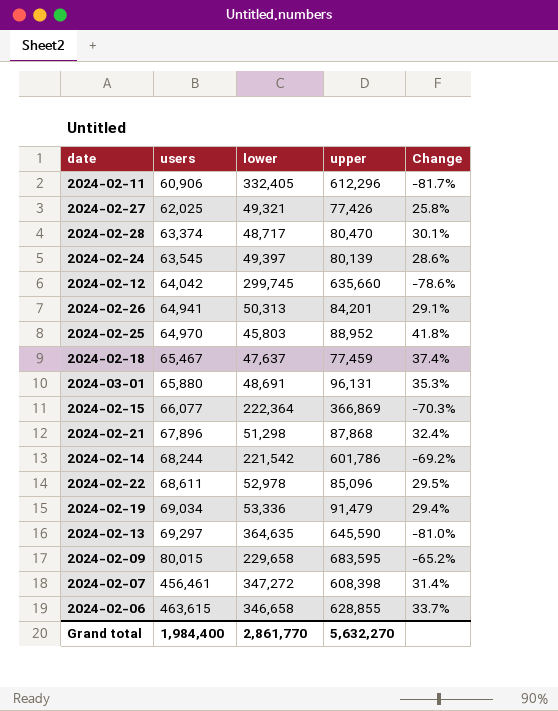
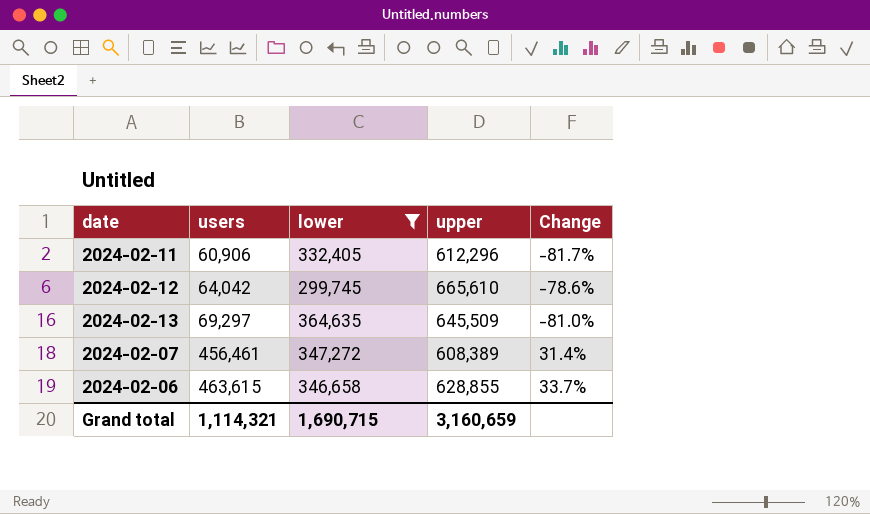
filter: none -> lower >= 299,745
2024-02-12 | upper: 635,660 -> 665,610
2024-02-13 | upper: 645,590 -> 645,509
2024-02-07 | upper: 608,398 -> 608,389
Grand total | users: 1,984,400 -> 1,114,321
Grand total | lower: 2,861,770 -> 1,690,715
Grand total | upper: 5,632,270 -> 3,160,659

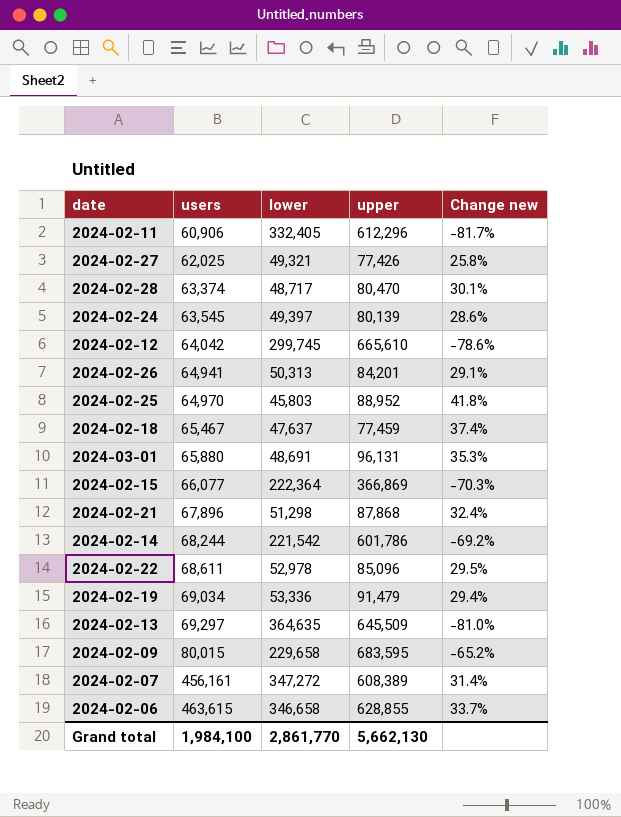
filter: lower >= 299,745 -> none
column name: Change -> Change new
2024-02-07 | users: 456,461 -> 456,161
Grand total | users: 1,114,321 -> 1,984,100
Grand total | lower: 1,690,715 -> 2,861,770
Grand total | upper: 3,160,659 -> 5,662,130

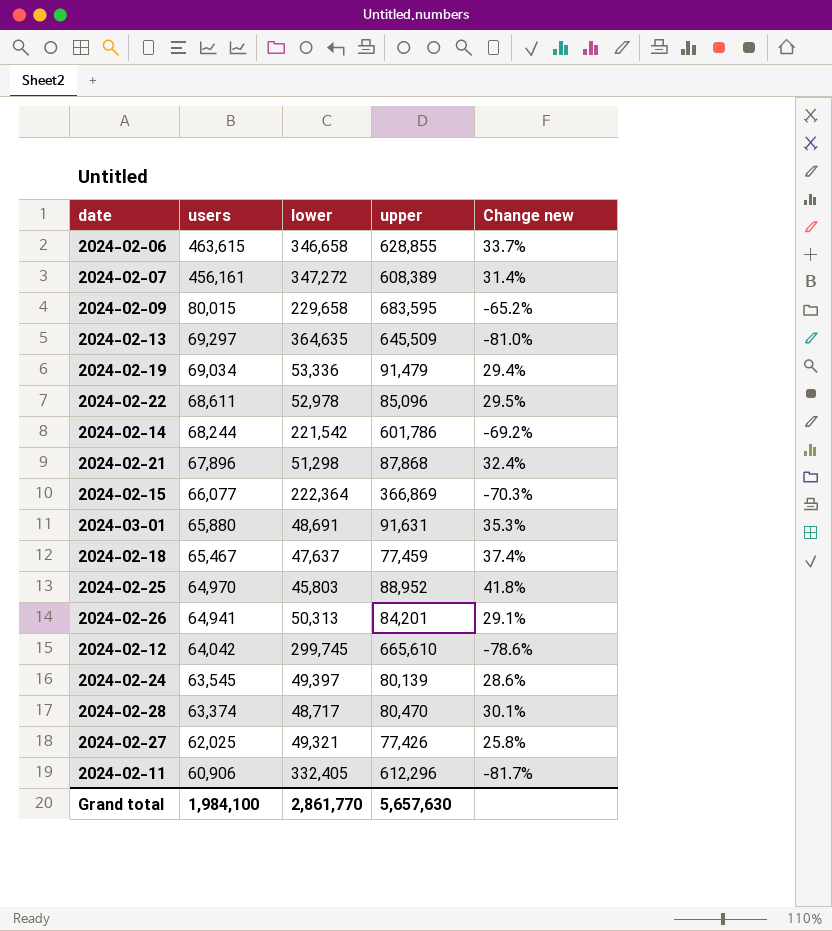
row order: users ascending -> users descending
2024-03-01 | upper: 96,131 -> 91,631
Grand total | upper: 5,662,130 -> 5,657,630

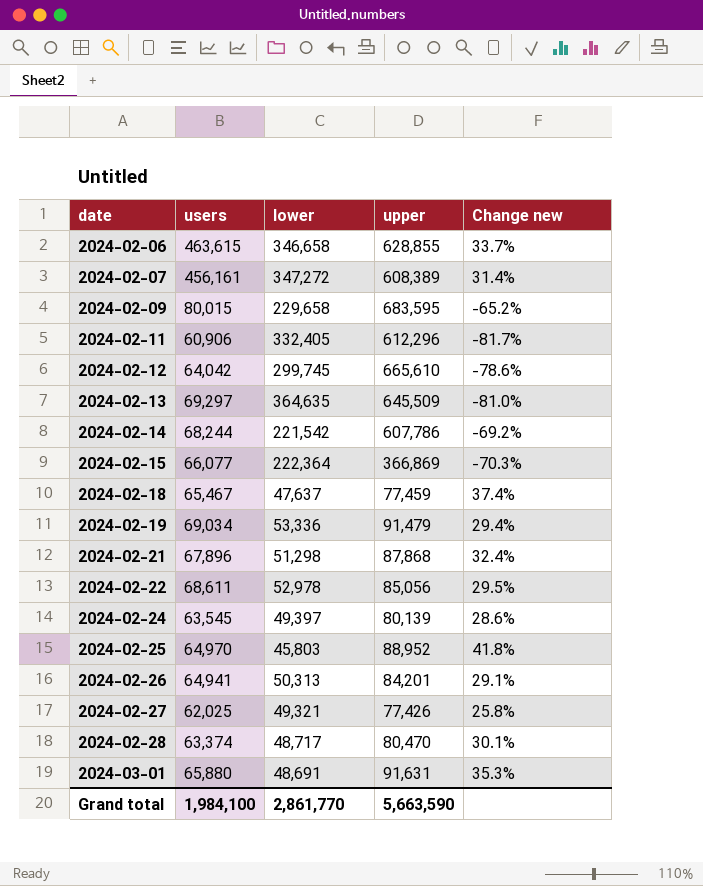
row order: users descending -> date ascending
2024-02-14 | upper: 601,786 -> 607,786
2024-02-22 | upper: 85,096 -> 85,056
Grand total | upper: 5,657,630 -> 5,663,590

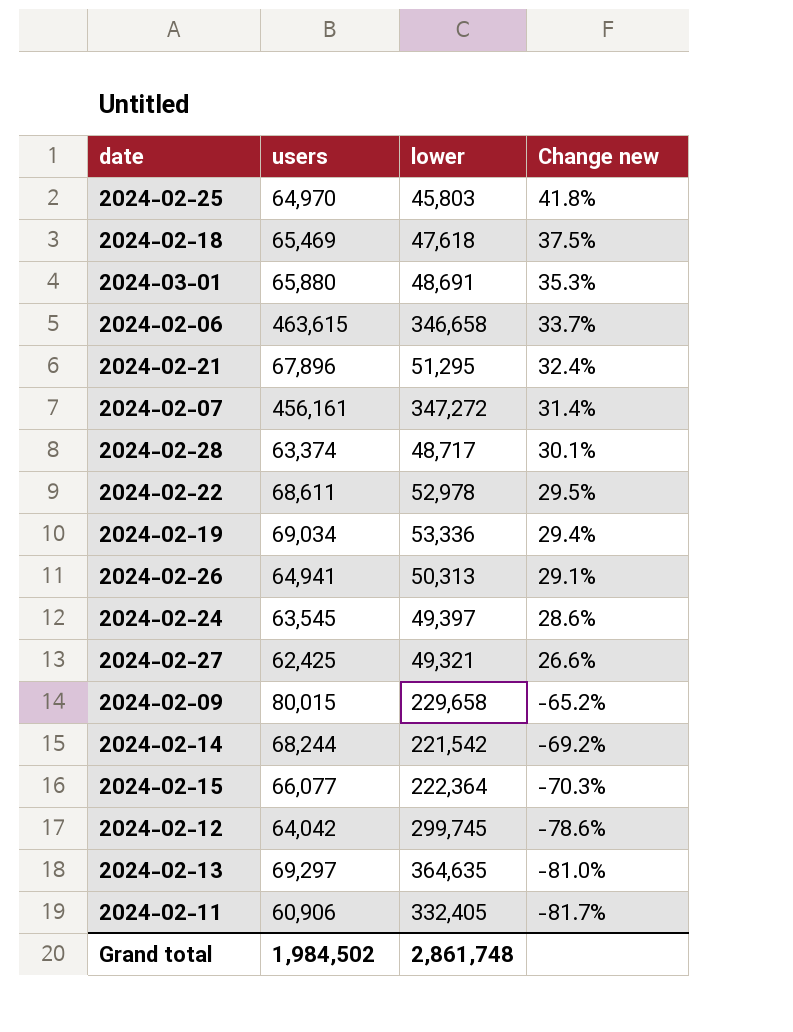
row order: date ascending -> Change new descending
column upper | position: 4 -> none
2024-02-18 | users: 65,467 -> 65,469
2024-02-18 | lower: 47,637 -> 47,618
2024-02-18 | Change new: 37.4% -> 37.5%
2024-02-21 | lower: 51,298 -> 51,295
2024-02-27 | users: 62,025 -> 62,425
2024-02-27 | Change new: 25.8% -> 26.6%
Grand total | users: 1,984,100 -> 1,984,502
Grand total | lower: 2,861,770 -> 2,861,748

